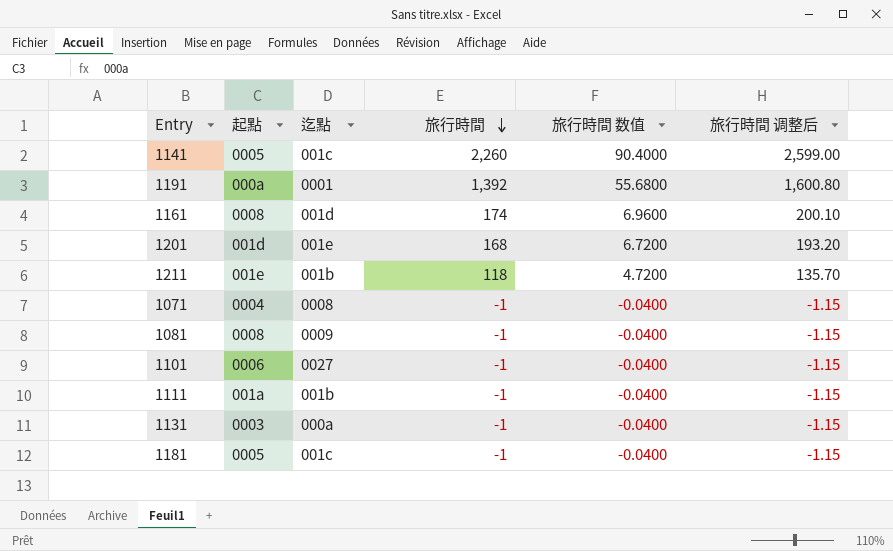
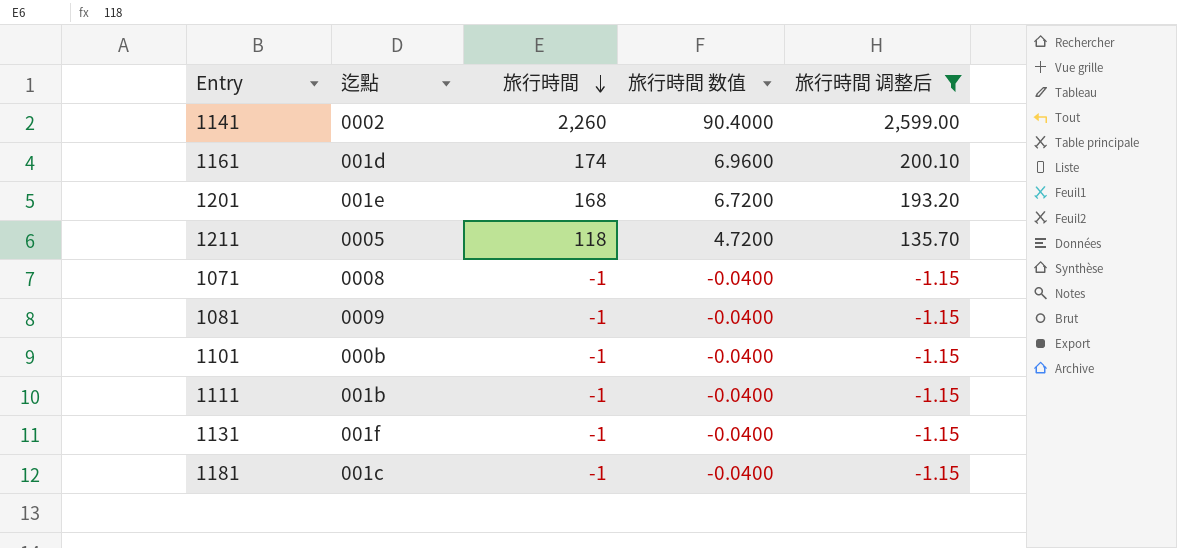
filter: none -> 旅行時間 调整后 != 1,600.80
column 起點 | position: 2 -> none
1141 | 迄點: 001c -> 0002
1211 | 迄點: 001b -> 0005
1101 | 迄點: 0027 -> 000b
1131 | 迄點: 000a -> 001f

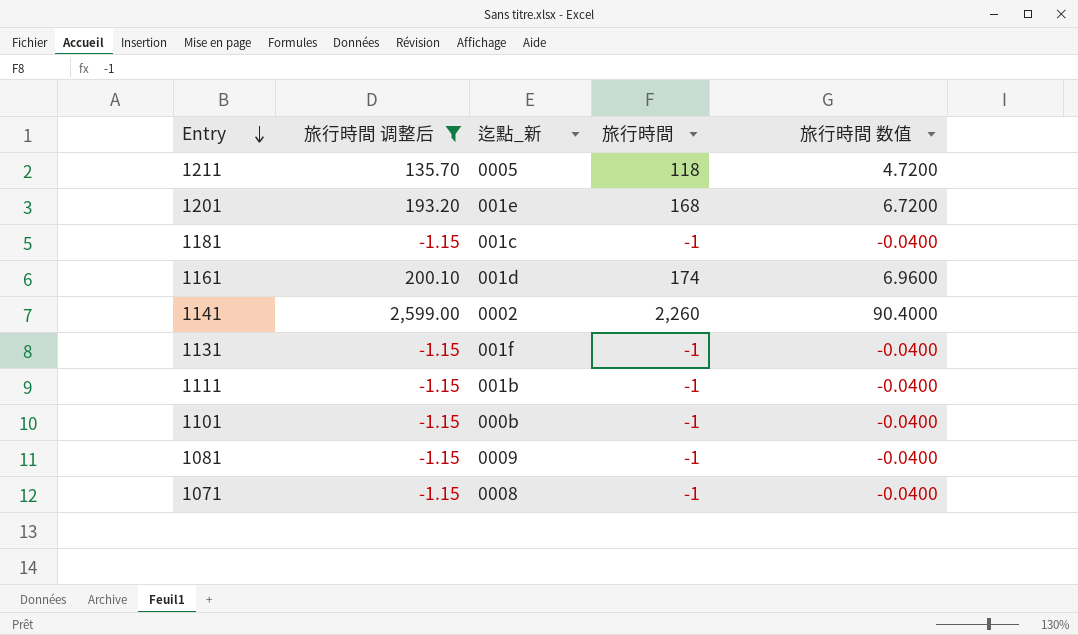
row order: 旅行時間 descending -> Entry descending
column 旅行時間 调整后 | position: 5 -> 2
column name: 迄點 -> 迄點_新

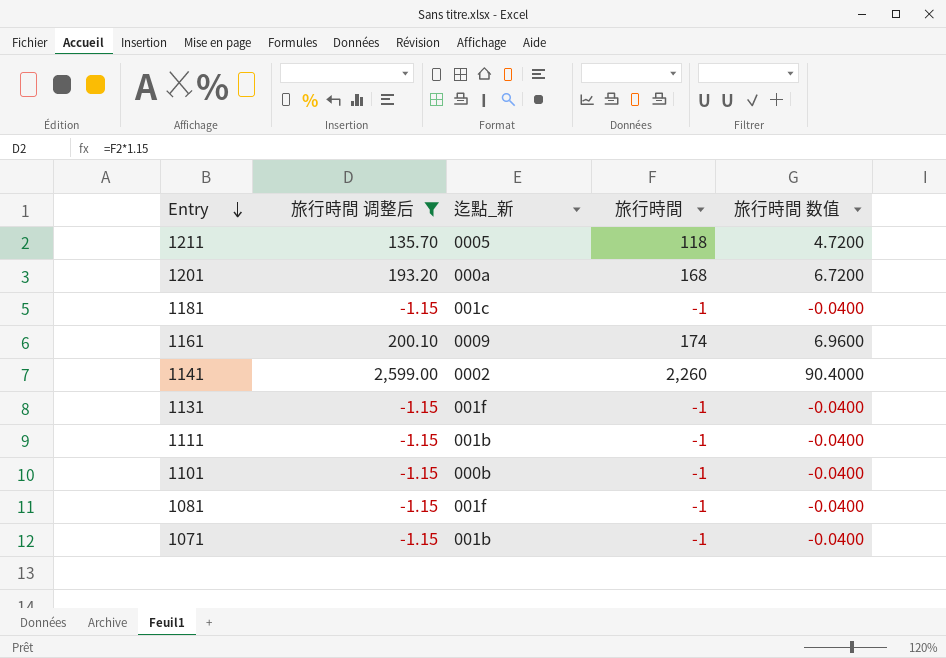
1201 | 迄點_新: 001e -> 000a
1161 | 迄點_新: 001d -> 0009
1081 | 迄點_新: 0009 -> 001f
1071 | 迄點_新: 0008 -> 001b

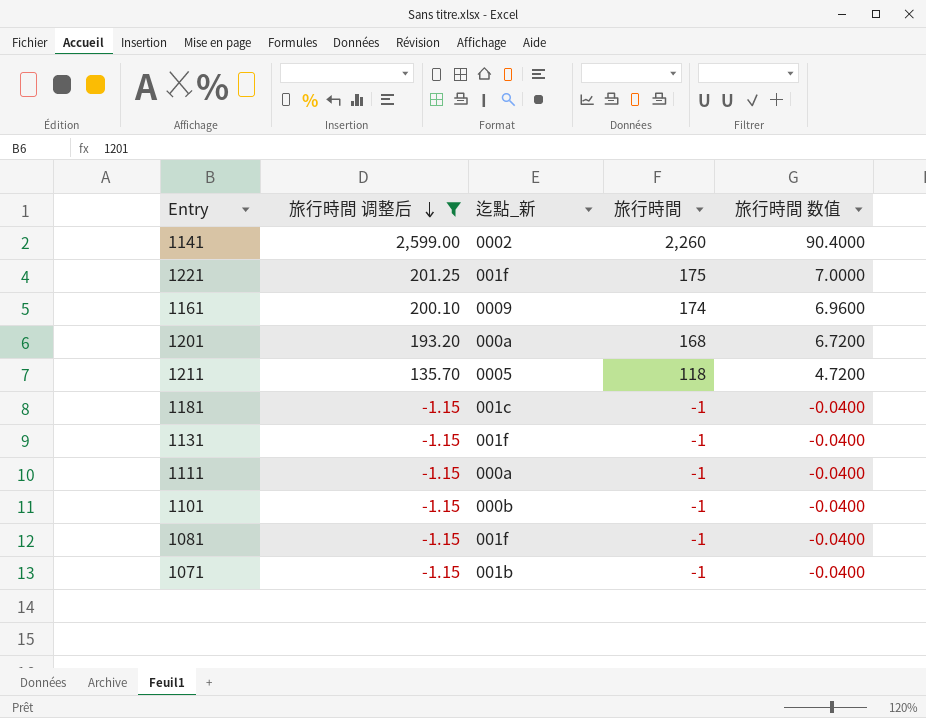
row order: Entry descending -> 旅行時間 调整后 descending
row 1221: none -> 201.25 | 001f | 175 | 7.0000
1111 | 迄點_新: 001b -> 000a

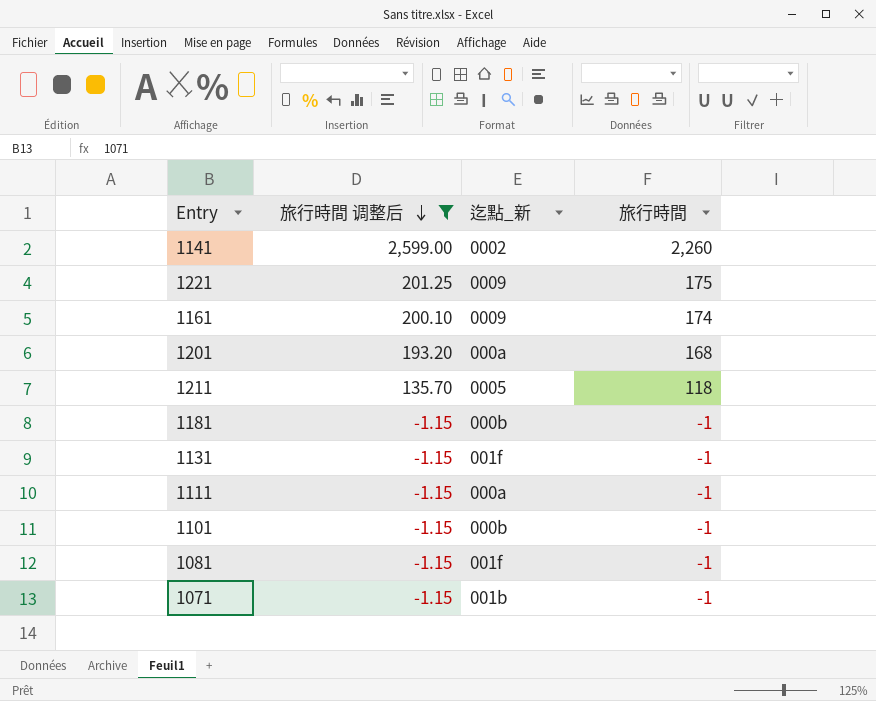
column 旅行時間 数值 | formula: [旅行時間] * 0.04 -> none
1221 | 迄點_新: 001f -> 0009
1181 | 迄點_新: 001c -> 000b

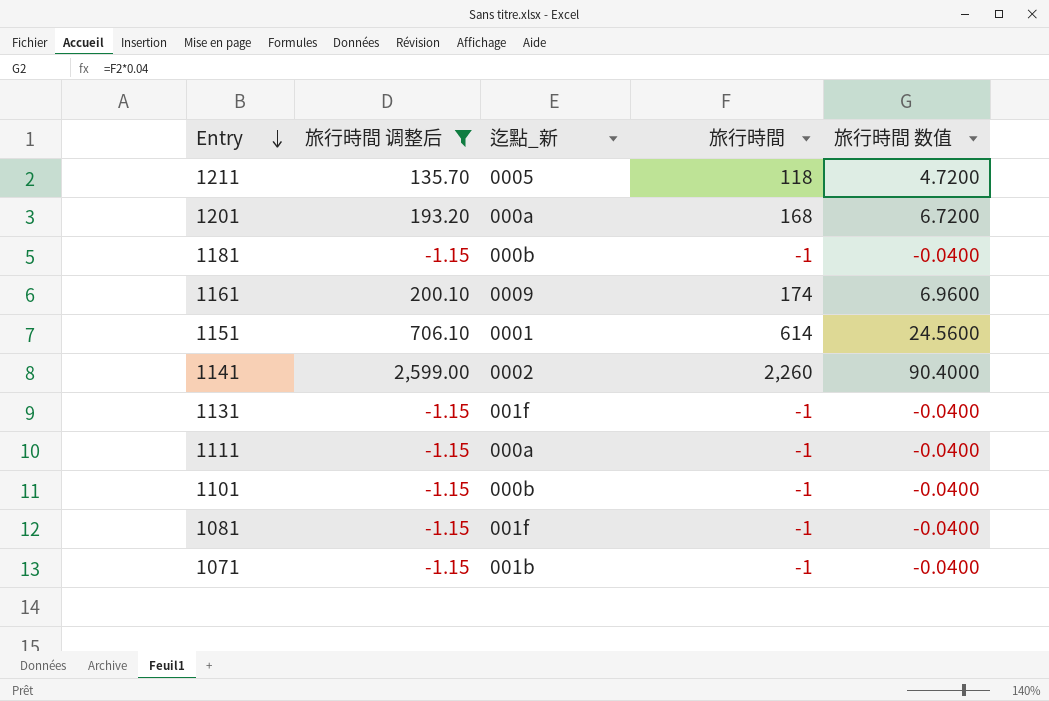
row order: 旅行時間 调整后 descending -> Entry descending
column 旅行時間 数值 | formula: none -> [旅行時間] * 0.04
row 1221: 201.25 | 0009 | 175 -> none
row 1151: none -> 706.10 | 0001 | 614 | 24.5600

